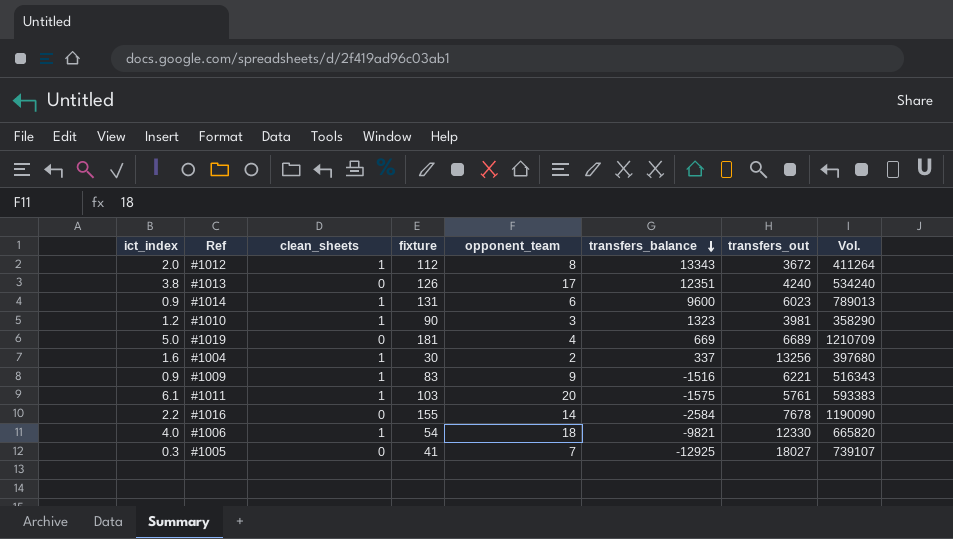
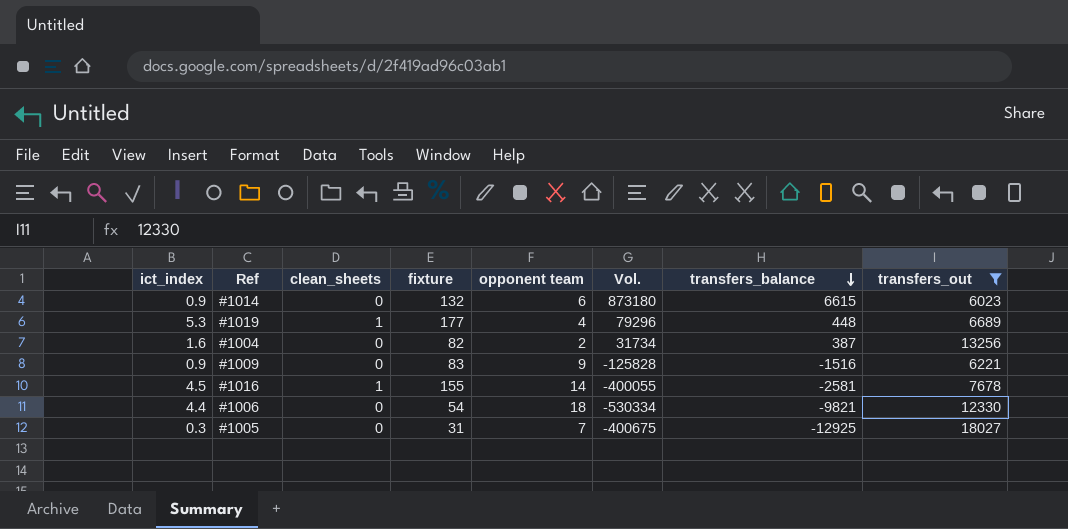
filter: none -> transfers_out >= 6023
column name: opponent_team -> opponent team
column Vol. | formula: [fixture] * [transfers_out] -> [fixture] * [transfers_balance]
column Vol. | position: 8 -> 6
#1014 | clean_sheets: 1 -> 0
#1014 | fixture: 131 -> 132
#1014 | transfers_balance: 9600 -> 6615
#1019 | ict_index: 5.0 -> 5.3
#1019 | clean_sheets: 0 -> 1
#1019 | fixture: 181 -> 177
#1019 | transfers_balance: 669 -> 448
#1004 | clean_sheets: 1 -> 0
#1004 | fixture: 30 -> 82
#1004 | transfers_balance: 337 -> 387
#1009 | clean_sheets: 1 -> 0
#1016 | ict_index: 2.2 -> 4.5
#1016 | clean_sheets: 0 -> 1
#1016 | transfers_balance: -2584 -> -2581
#1006 | ict_index: 4.0 -> 4.4
#1006 | clean_sheets: 1 -> 0
#1005 | fixture: 41 -> 31

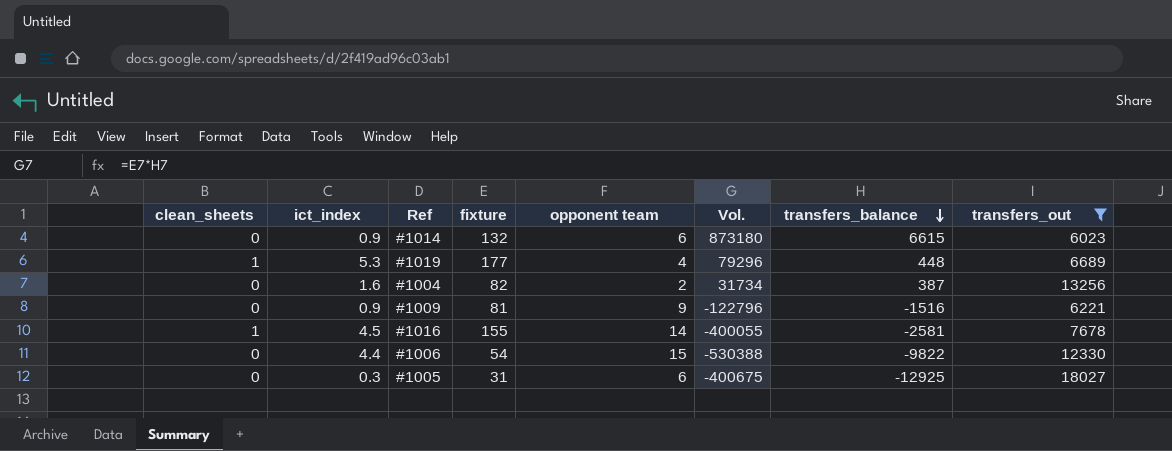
column clean_sheets | position: 3 -> 1
#1009 | fixture: 83 -> 81
#1009 | Vol.: -125828 -> -122796
#1006 | opponent team: 18 -> 15
#1006 | Vol.: -530334 -> -530388
#1006 | transfers_balance: -9821 -> -9822
#1005 | opponent team: 7 -> 6

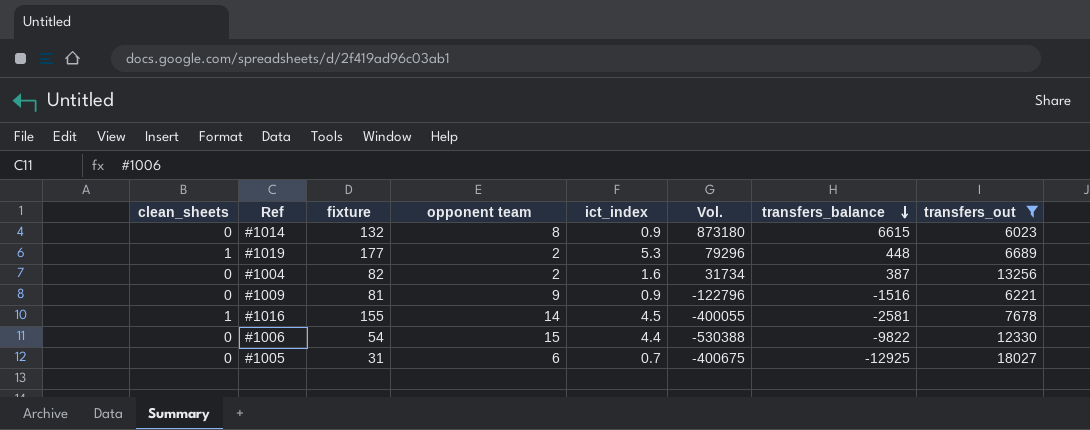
column ict_index | position: 2 -> 5
#1014 | opponent team: 6 -> 8
#1019 | opponent team: 4 -> 2
#1005 | ict_index: 0.3 -> 0.7

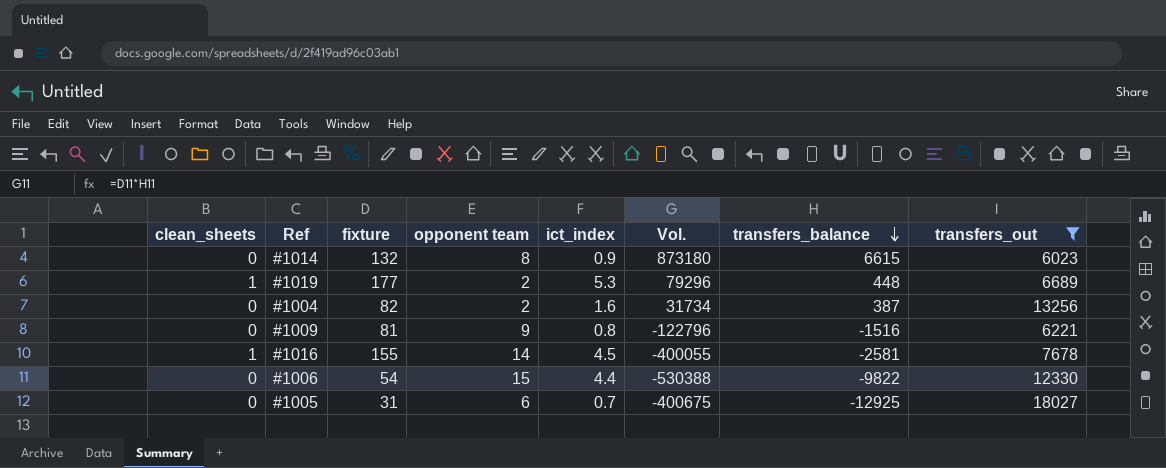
#1009 | ict_index: 0.9 -> 0.8

